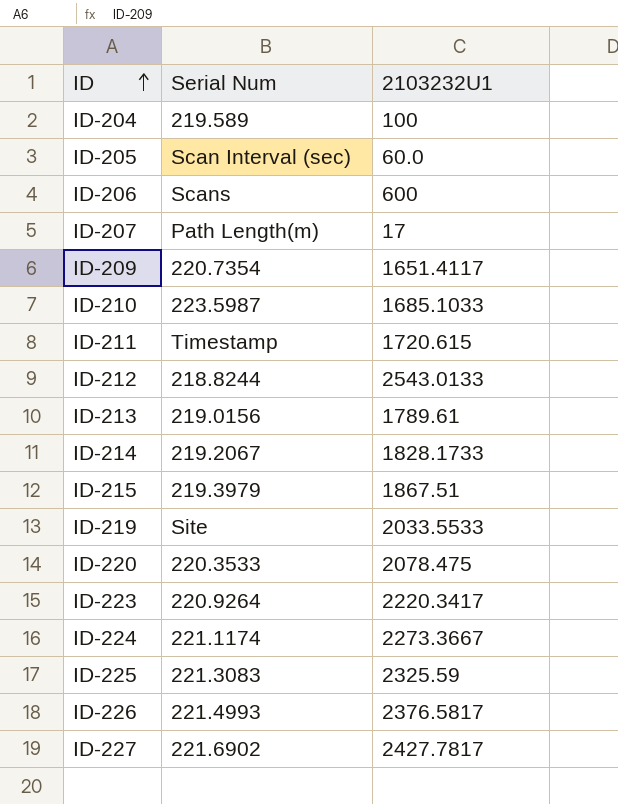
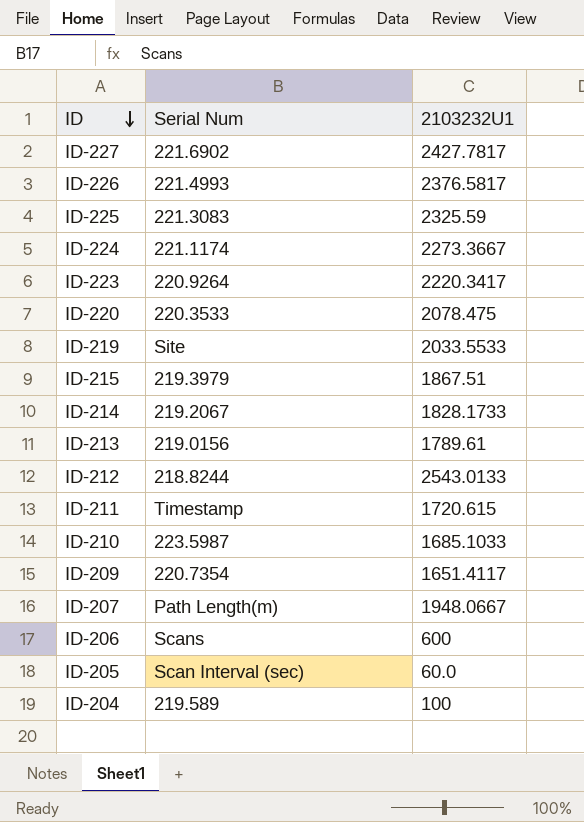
row order: ID ascending -> ID descending
ID-207 | 2103232U1: 17 -> 1948.0667

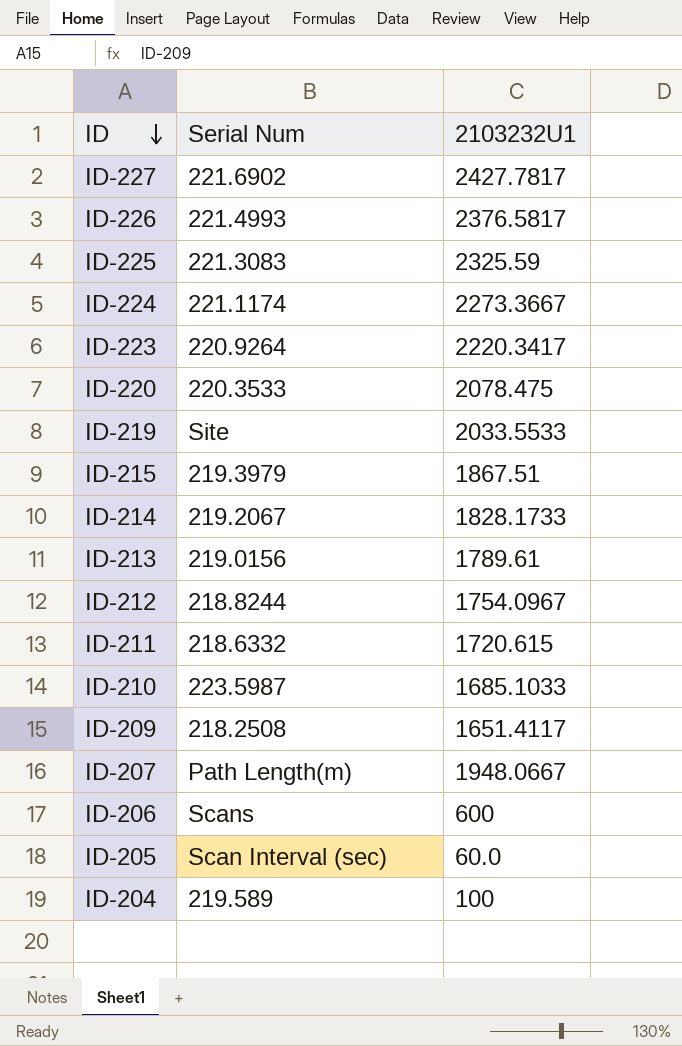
ID-212 | 2103232U1: 2543.0133 -> 1754.0967
ID-211 | Serial Num: Timestamp -> 218.6332
ID-209 | Serial Num: 220.7354 -> 218.2508

